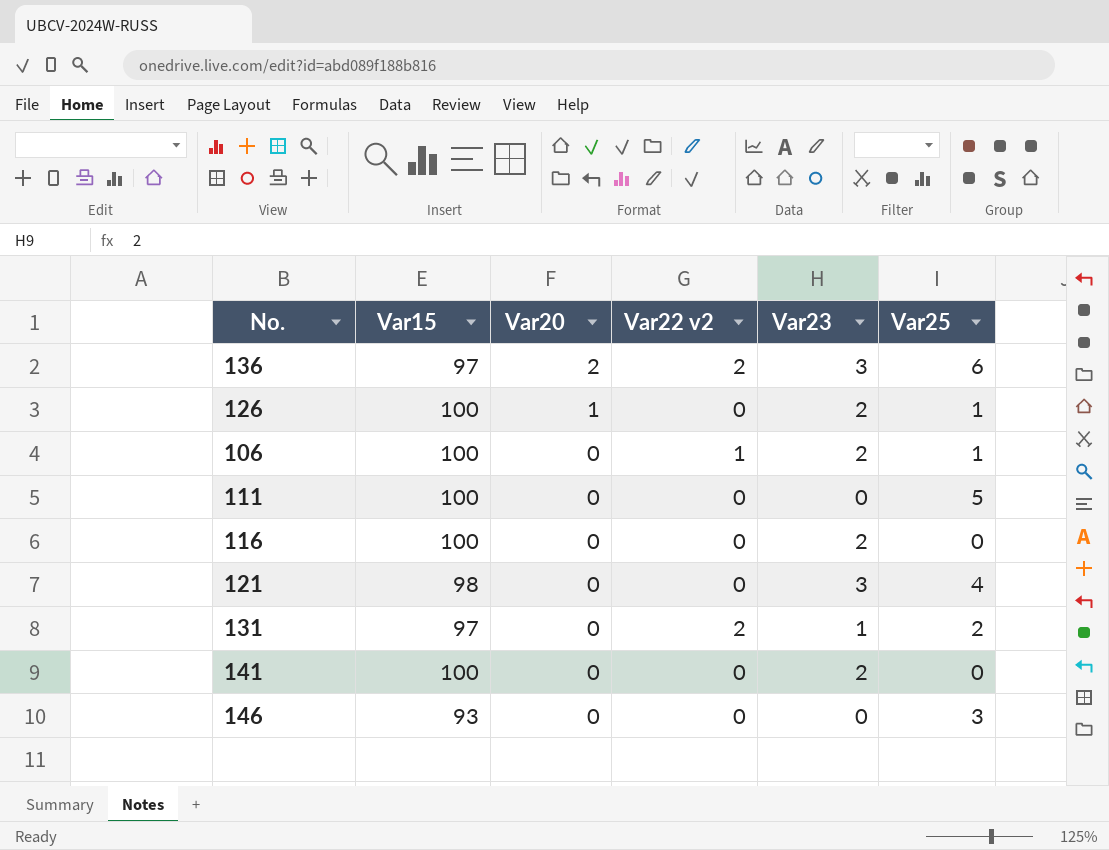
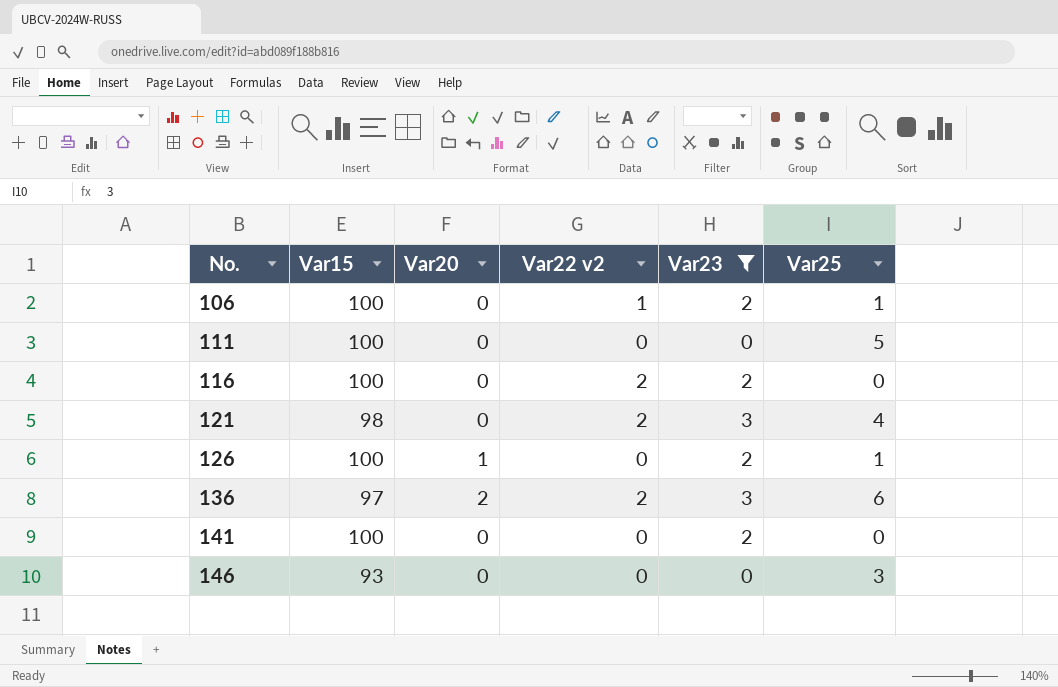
filter: none -> Var23 != 1
row order: Var20 descending -> No. ascending
116 | Var22 v2: 0 -> 2
121 | Var22 v2: 0 -> 2

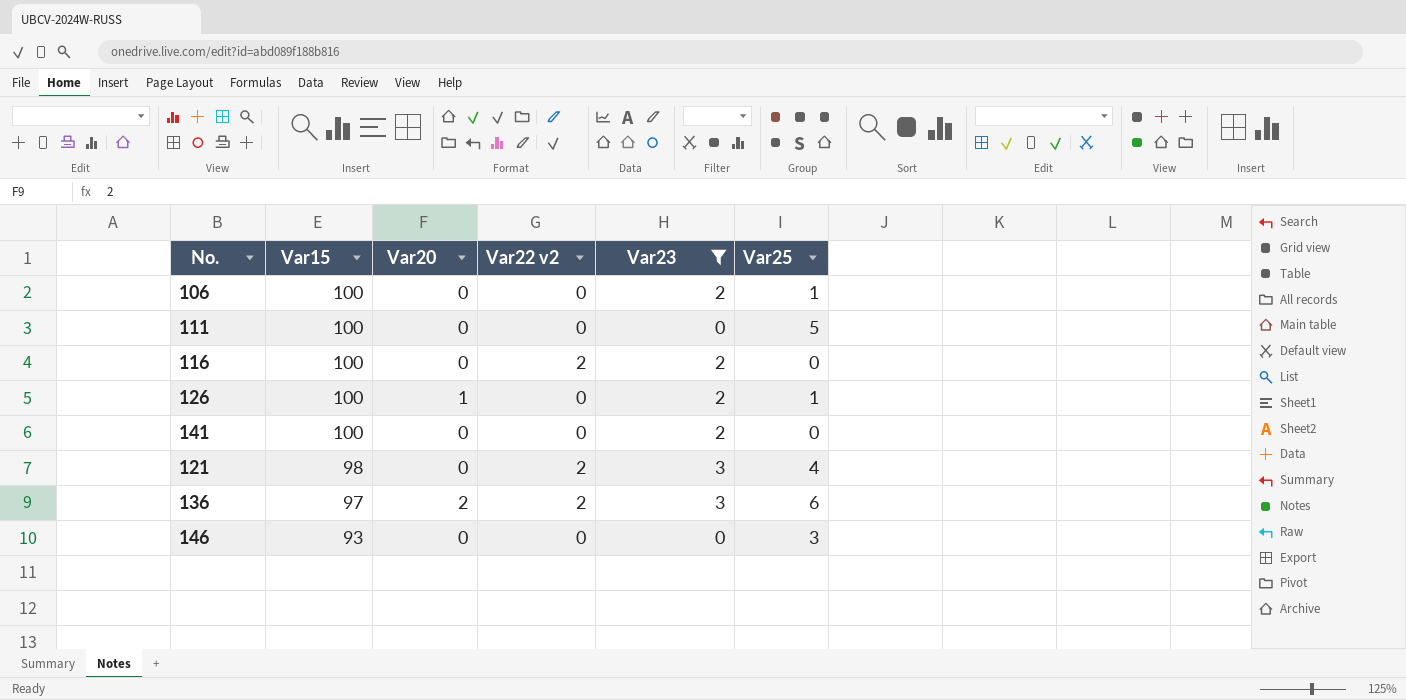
row order: No. ascending -> Var15 descending
106 | Var22 v2: 1 -> 0

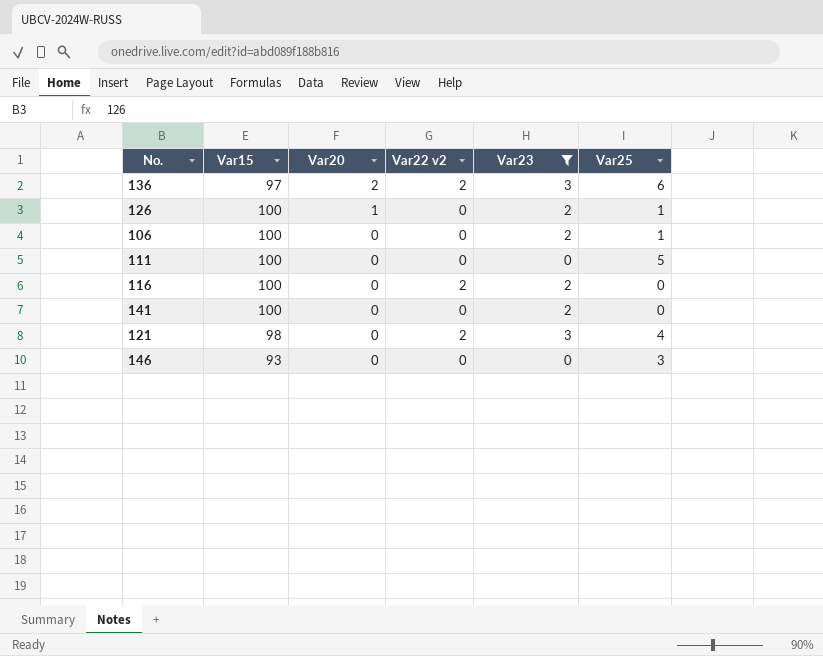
row order: Var15 descending -> Var20 descending

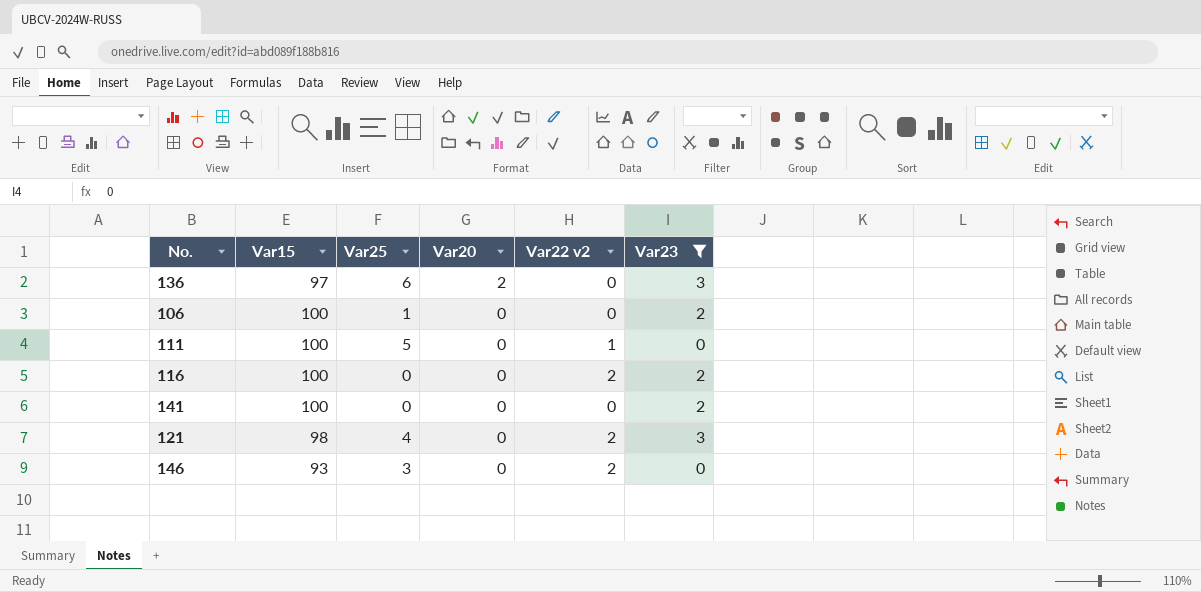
column Var25 | position: 6 -> 3
row 126: 100 | 1 | 0 | 2 | 1 -> none
136 | Var22 v2: 2 -> 0
111 | Var22 v2: 0 -> 1
146 | Var22 v2: 0 -> 2

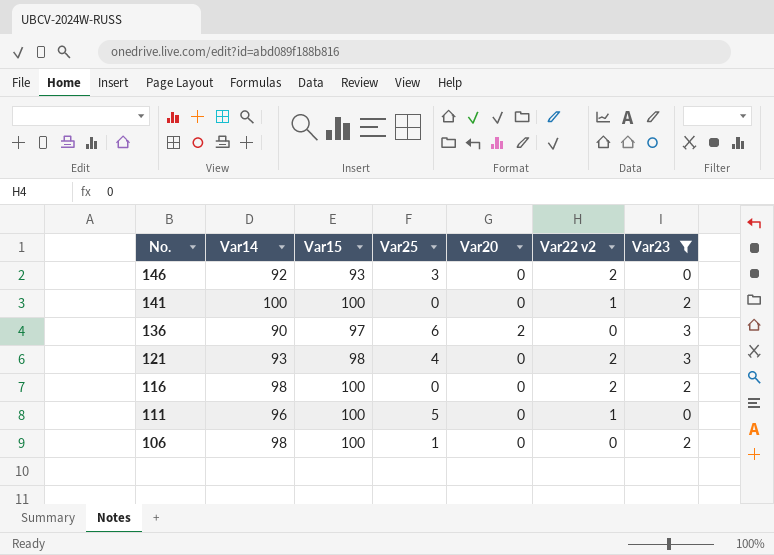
row order: Var20 descending -> No. descending
column Var14 | position: none -> 2
141 | Var22 v2: 0 -> 1

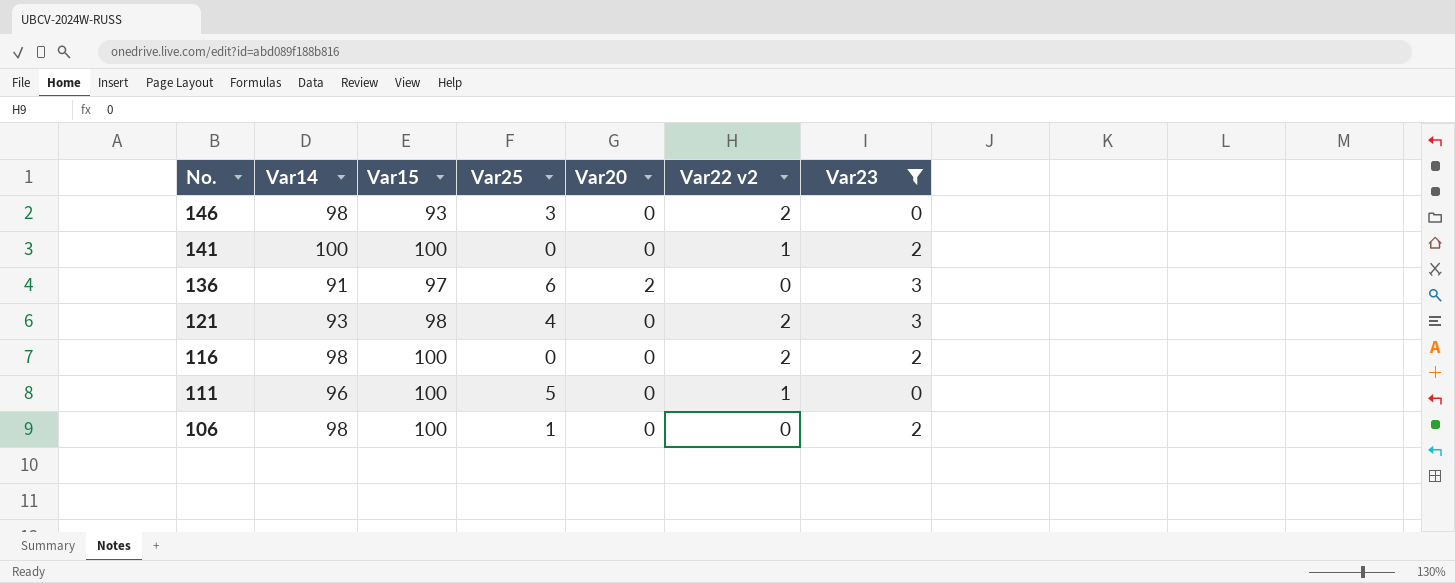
146 | Var14: 92 -> 98
136 | Var14: 90 -> 91

